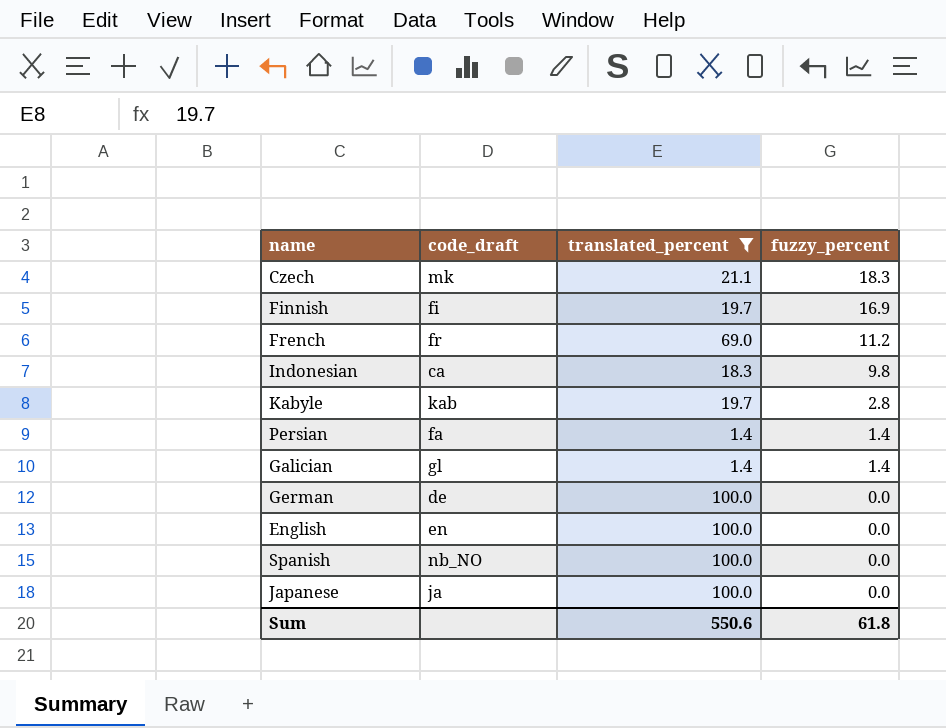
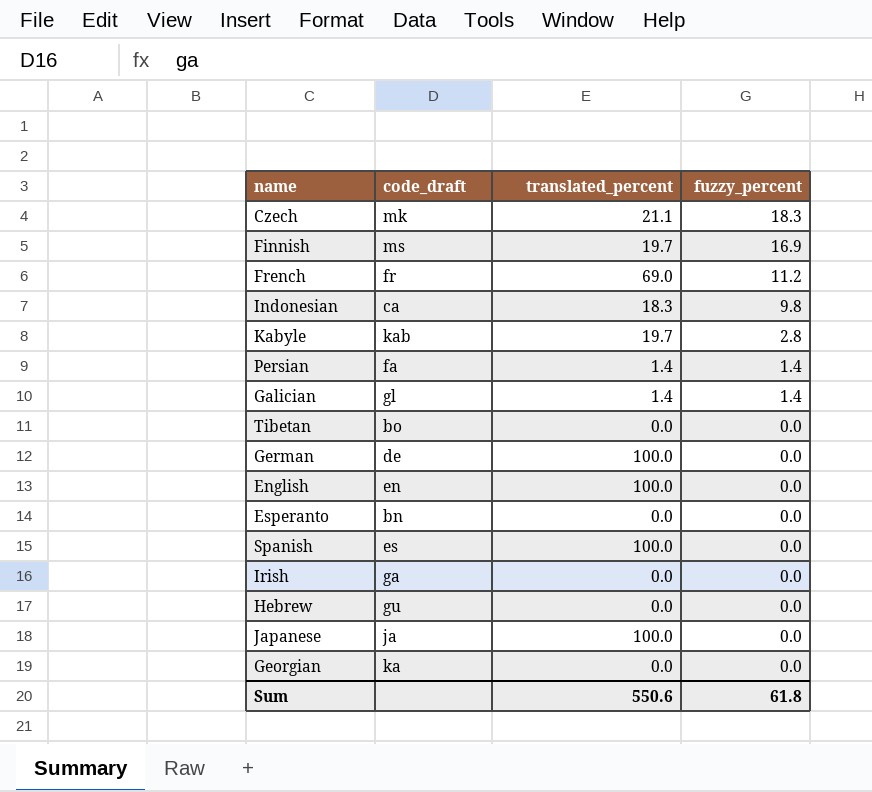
filter: translated_percent != 0.0 -> none
Finnish | code_draft: fi -> ms
Spanish | code_draft: nb_NO -> es

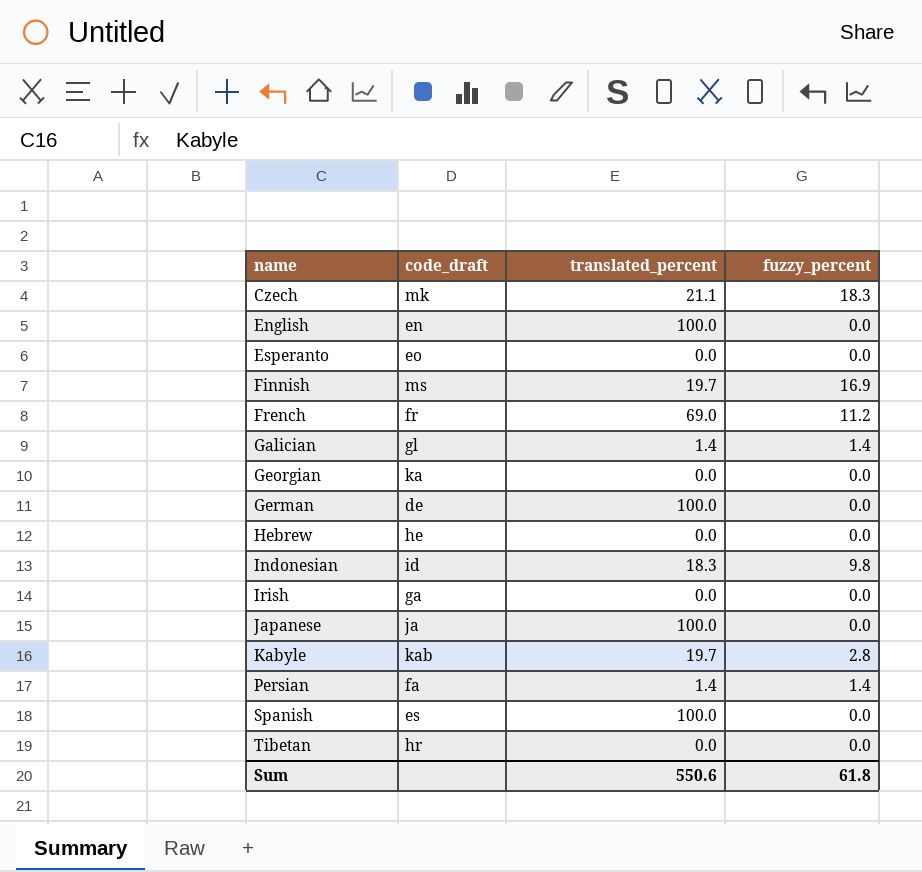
row order: fuzzy_percent descending -> name ascending
Esperanto | code_draft: bn -> eo
Hebrew | code_draft: gu -> he
Indonesian | code_draft: ca -> id
Tibetan | code_draft: bo -> hr

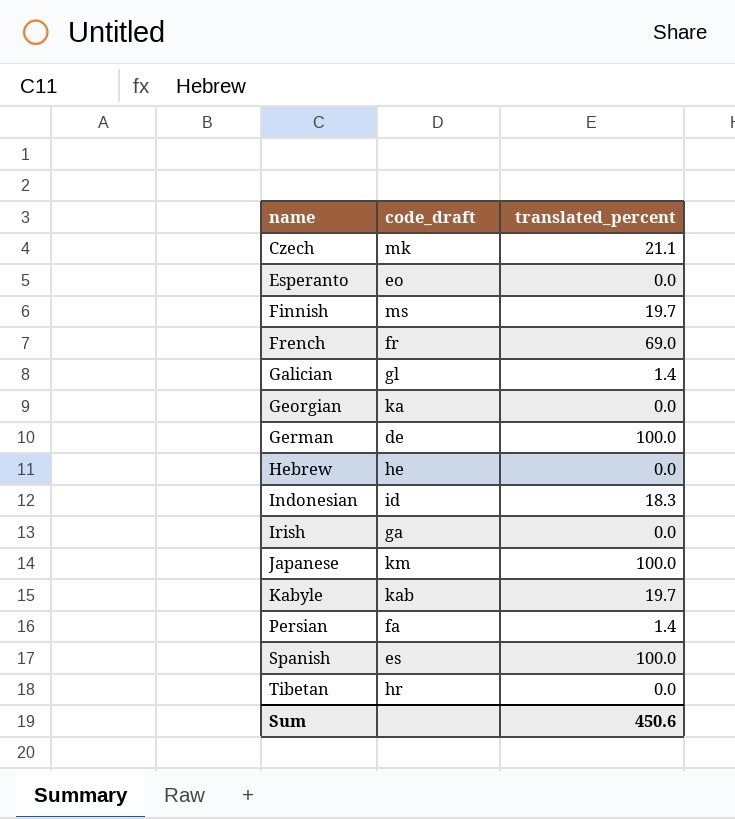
column fuzzy_percent | position: 4 -> none
row English: en | 100.0 | 0.0 -> none
Japanese | code_draft: ja -> km
Sum | translated_percent: 550.6 -> 450.6

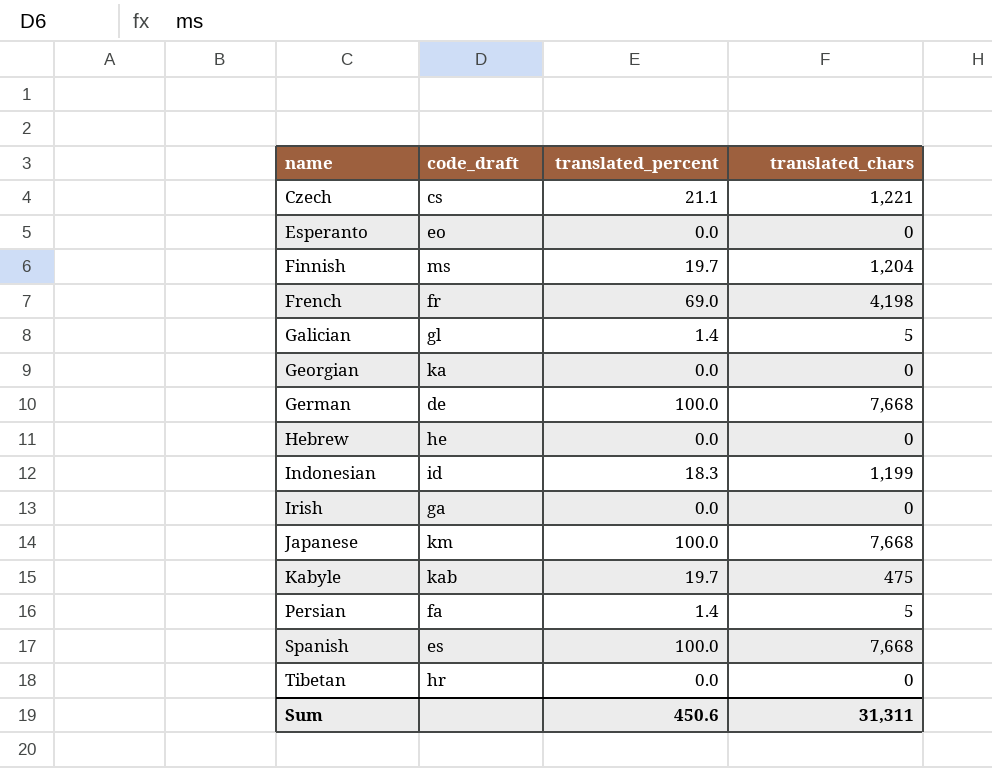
column translated_chars | position: none -> 4
Czech | code_draft: mk -> cs

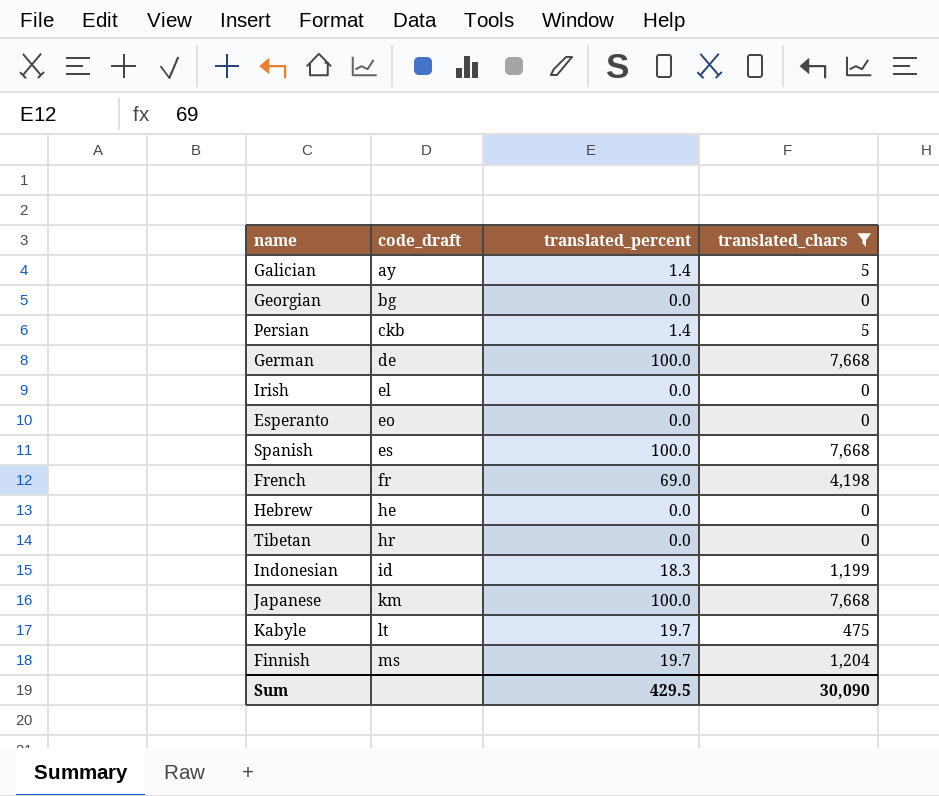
filter: none -> translated_chars != 1,221
row order: name ascending -> code_draft ascending
Galician | code_draft: gl -> ay
Georgian | code_draft: ka -> bg
Persian | code_draft: fa -> ckb
Irish | code_draft: ga -> el
Kabyle | code_draft: kab -> lt
Sum | translated_percent: 450.6 -> 429.5
Sum | translated_chars: 31,311 -> 30,090

